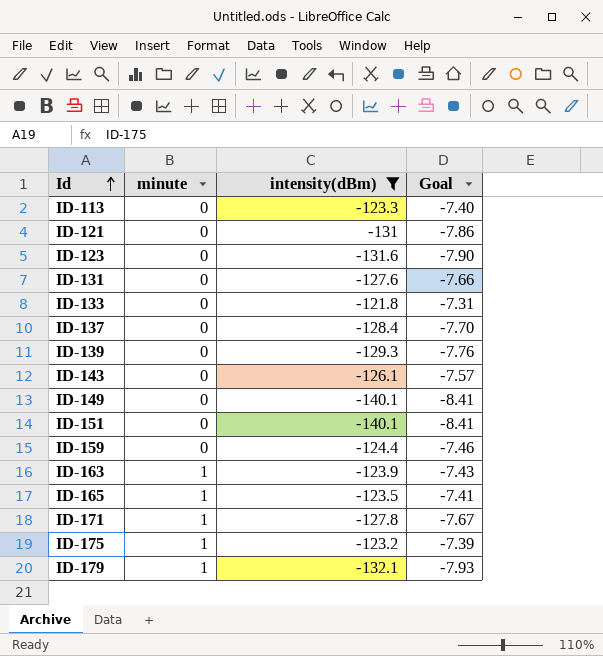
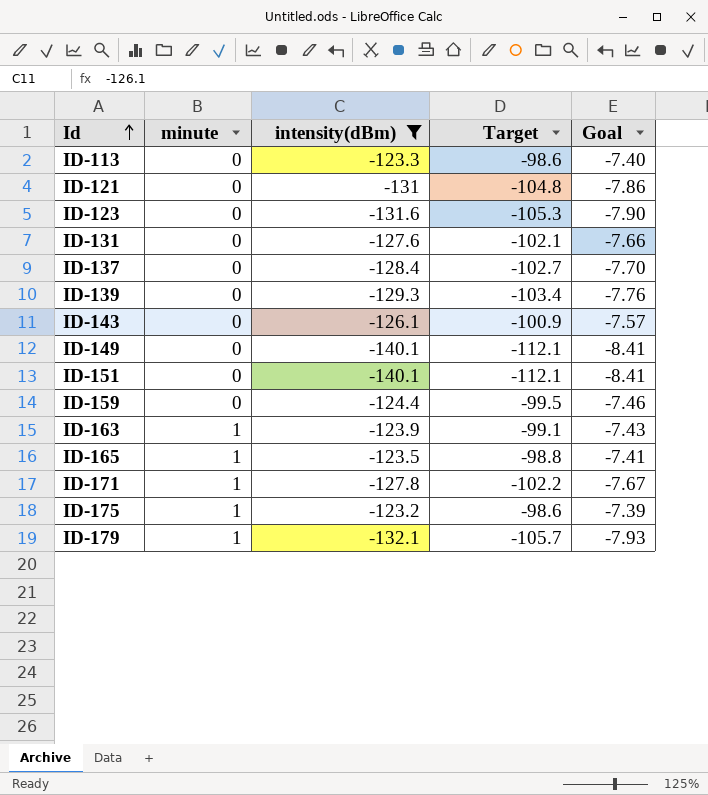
column Target | formula: none -> [intensity(dBm)] * 0.8
row ID-133: 0 | -121.8 | -7.31 -> none

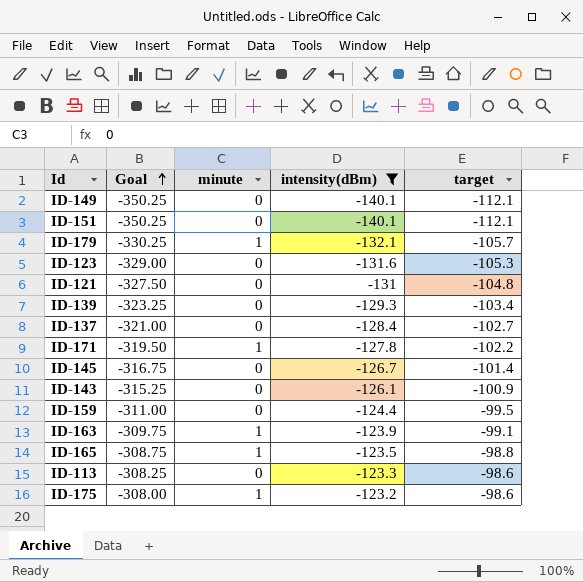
row order: Id ascending -> Goal ascending
column Goal | formula: [intensity(dBm)] * 0.06 -> [intensity(dBm)] * 2.5
column Goal | position: 5 -> 2
column name: Target -> target
row ID-131: 0 | -127.6 | -102.1 | -7.66 -> none
row ID-145: none -> -316.75 | 0 | -126.7 | -101.4

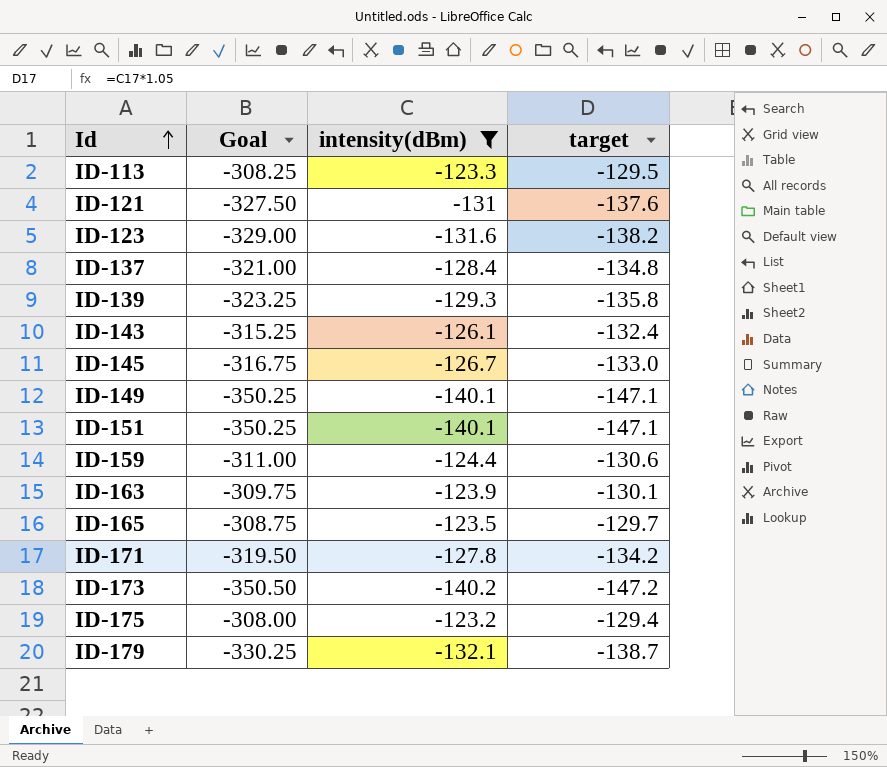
row order: Goal ascending -> Id ascending
column minute | position: 3 -> none
column target | formula: [intensity(dBm)] * 0.8 -> [intensity(dBm)] * 1.05
row ID-173: none -> -350.50 | -140.2 | -147.2

